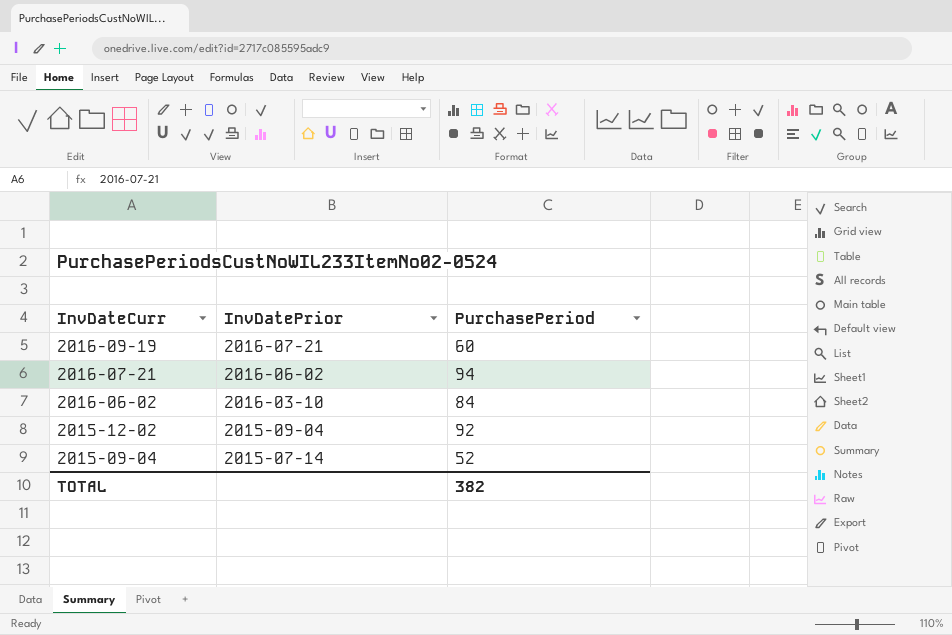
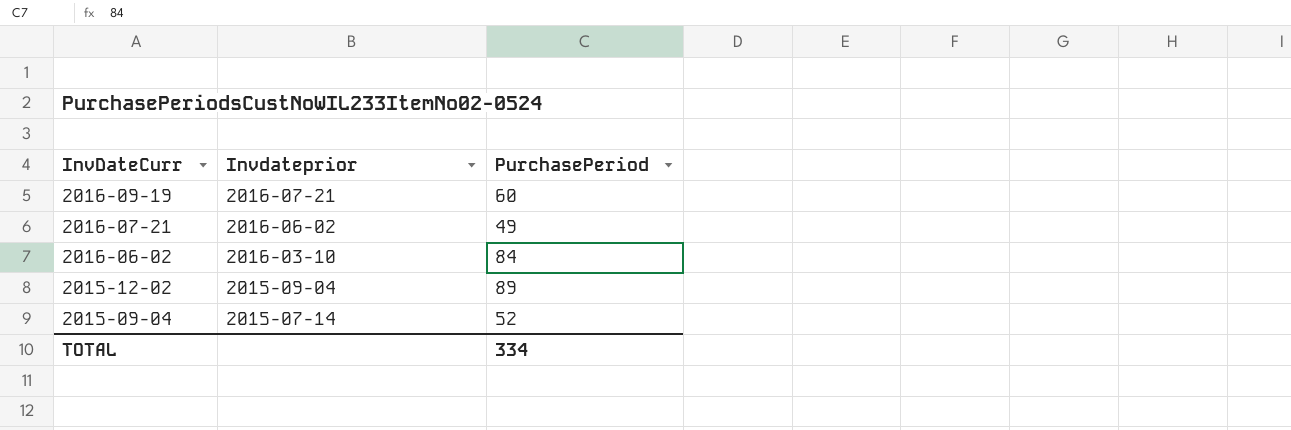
column name: InvDatePrior -> Invdateprior
2016-07-21 | PurchasePeriod: 94 -> 49
2015-12-02 | PurchasePeriod: 92 -> 89
TOTAL | PurchasePeriod: 382 -> 334

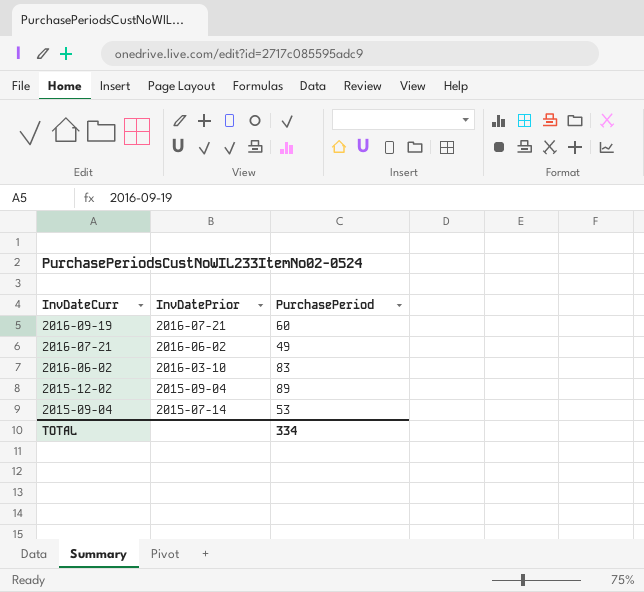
column name: Invdateprior -> InvDatePrior
2016-06-02 | PurchasePeriod: 84 -> 83
2015-09-04 | PurchasePeriod: 52 -> 53

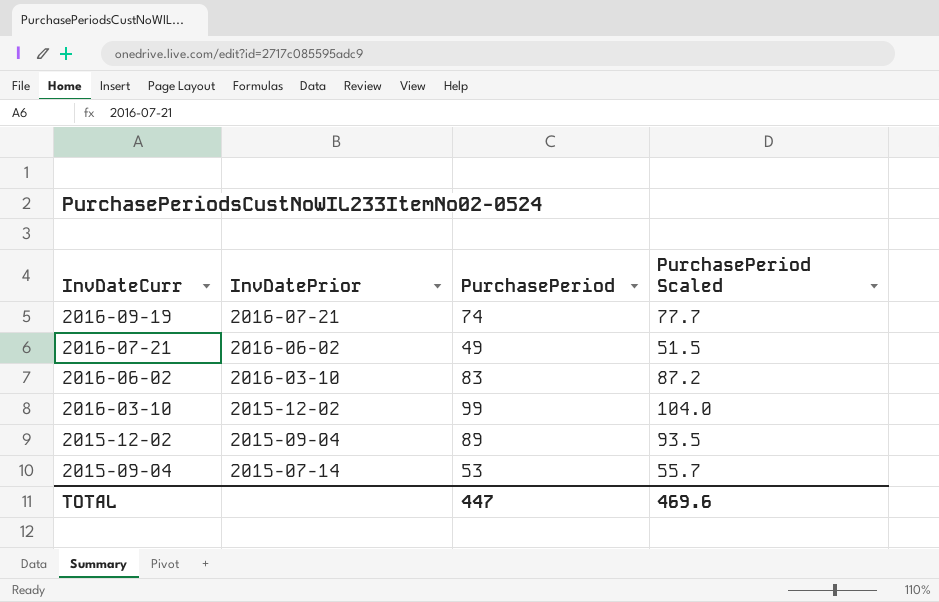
column PurchasePeriod Scaled | formula: none -> [PurchasePeriod] * 1.05
2016-09-19 | PurchasePeriod: 60 -> 74
row 2016-03-10: none -> 2015-12-02 | 99 | 104.0
TOTAL | PurchasePeriod: 334 -> 447

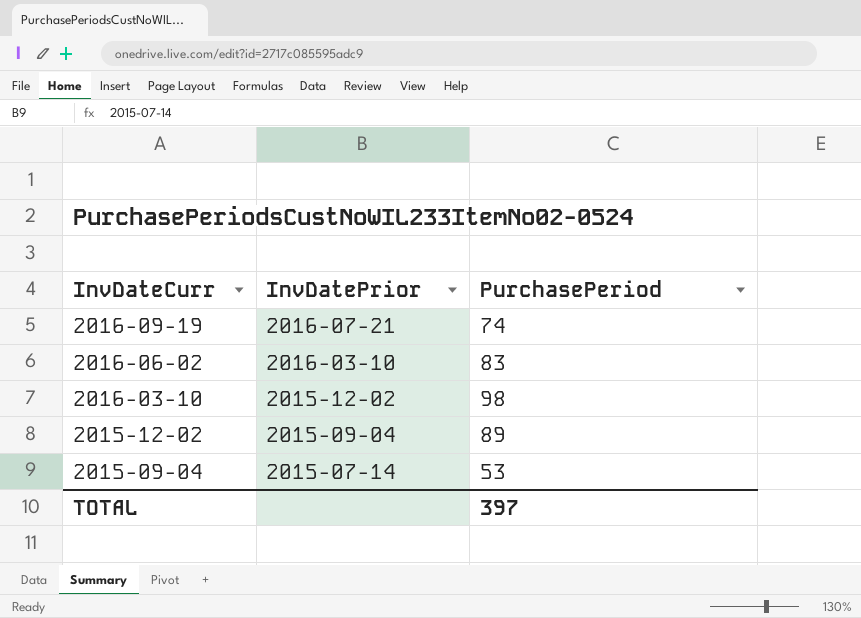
column PurchasePeriod Scaled | formula: [PurchasePeriod] * 1.05 -> none
row 2016-07-21: 2016-06-02 | 49 | 51.5 -> none
2016-03-10 | PurchasePeriod: 99 -> 98
TOTAL | PurchasePeriod: 447 -> 397

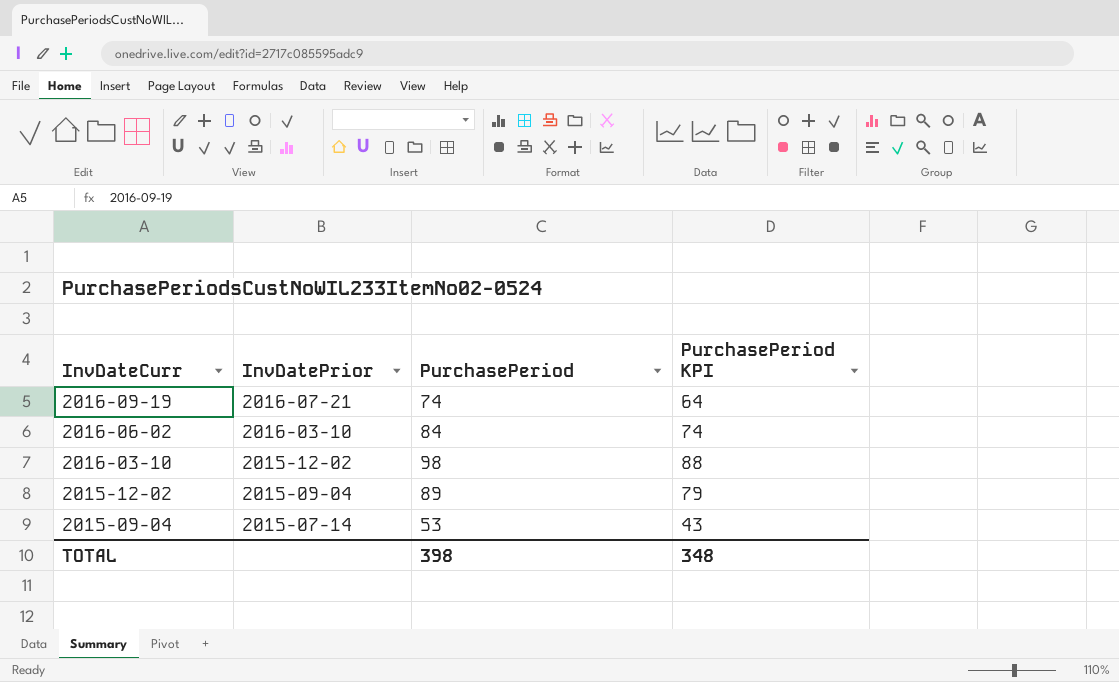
column PurchasePeriod KPI | formula: none -> [PurchasePeriod] - 10
2016-06-02 | PurchasePeriod: 83 -> 84
TOTAL | PurchasePeriod: 397 -> 398

